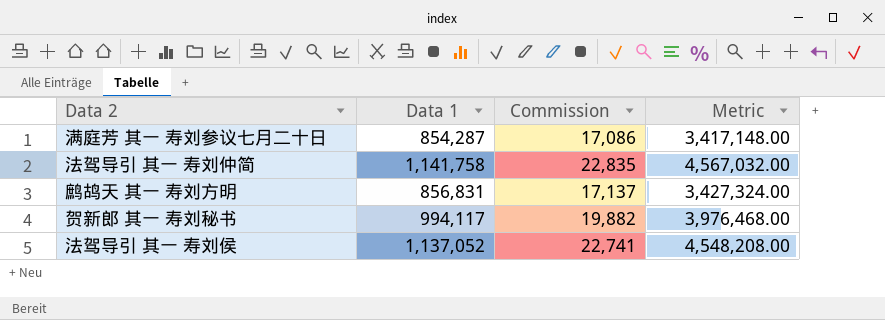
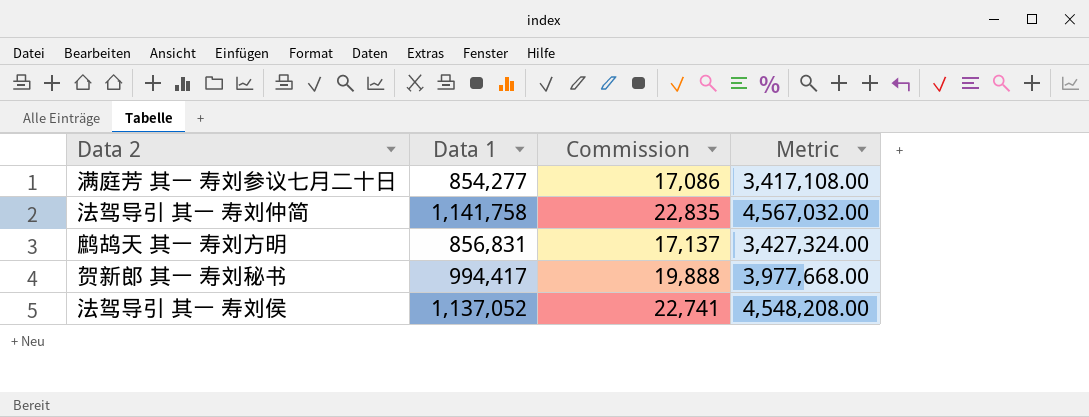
满庭芳 其一 寿刘参议七月二十日 | Data 1: 854,287 -> 854,277
满庭芳 其一 寿刘参议七月二十日 | Metric: 3,417,148.00 -> 3,417,108.00
贺新郎 其一 寿刘秘书 | Data 1: 994,117 -> 994,417
贺新郎 其一 寿刘秘书 | Commission: 19,882 -> 19,888
贺新郎 其一 寿刘秘书 | Metric: 3,976,468.00 -> 3,977,668.00

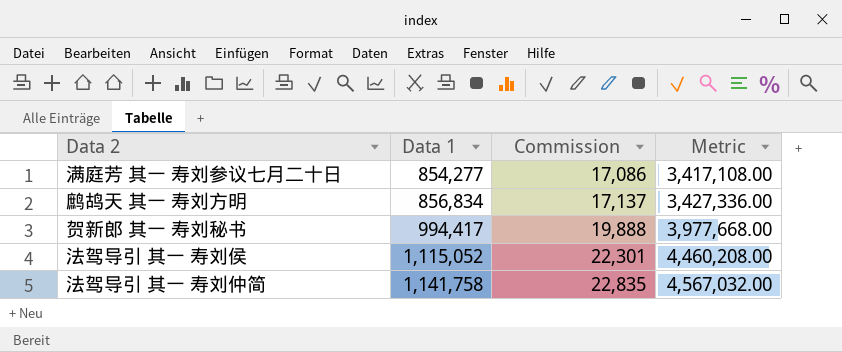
row order: none -> Data 1 ascending
鹧鸪天 其一 寿刘方明 | Data 1: 856,831 -> 856,834
鹧鸪天 其一 寿刘方明 | Metric: 3,427,324.00 -> 3,427,336.00
法驾导引 其一 寿刘侯 | Data 1: 1,137,052 -> 1,115,052
法驾导引 其一 寿刘侯 | Commission: 22,741 -> 22,301
法驾导引 其一 寿刘侯 | Metric: 4,548,208.00 -> 4,460,208.00

